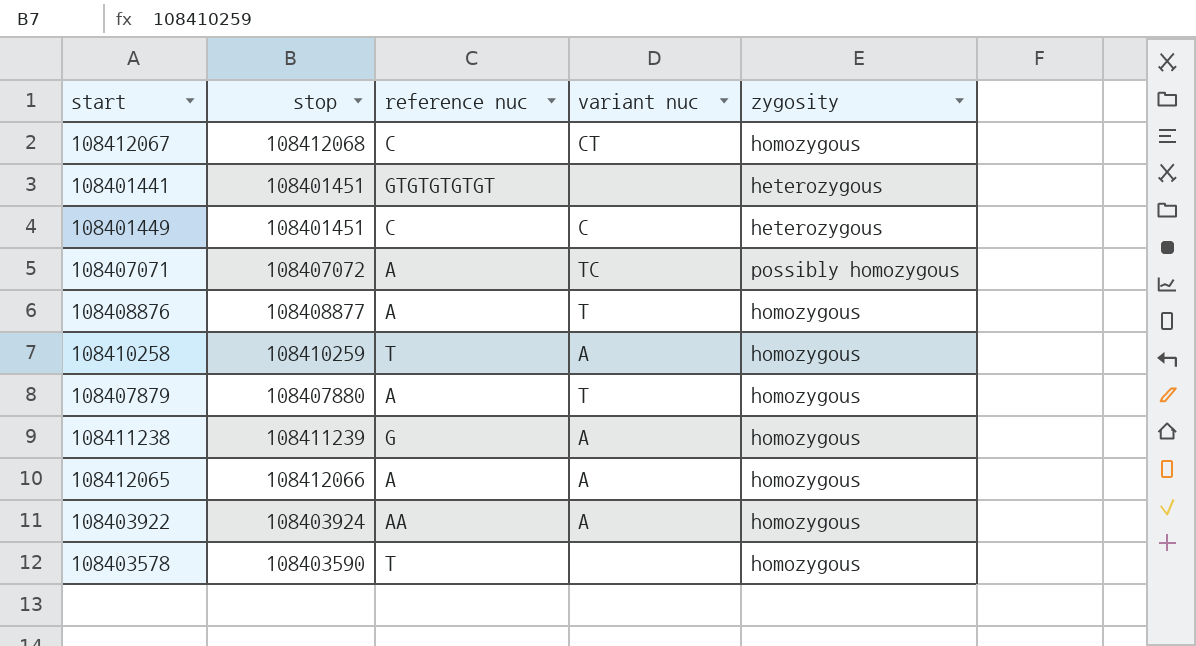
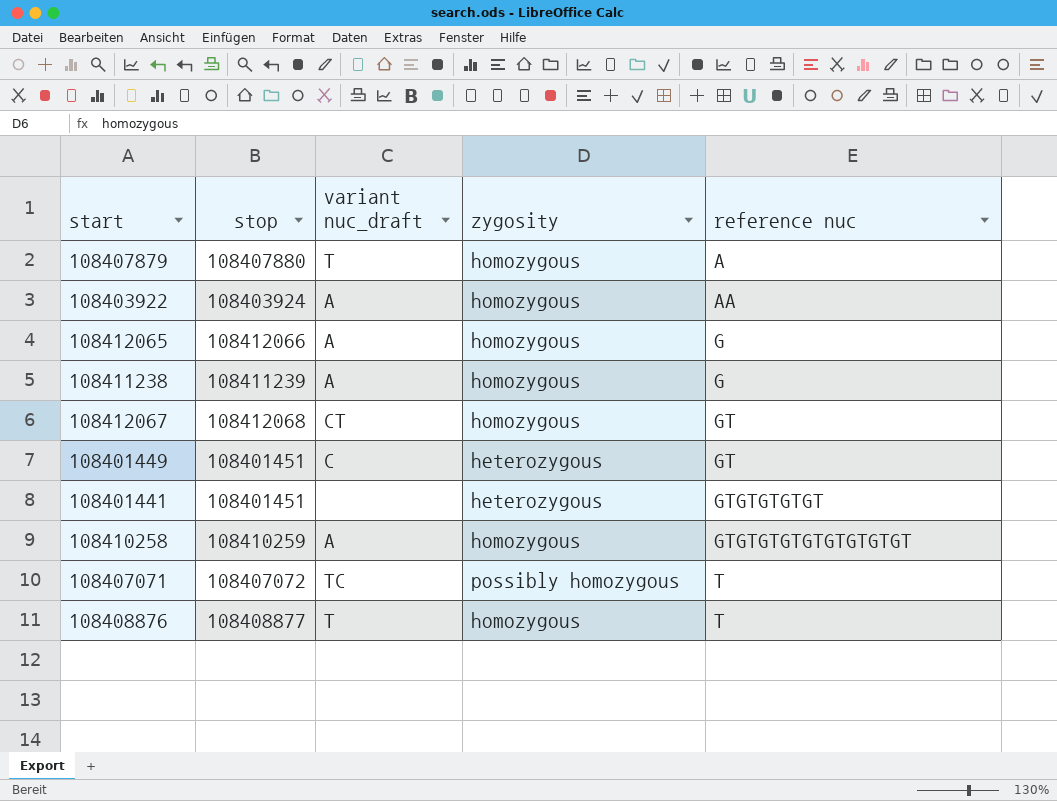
row order: none -> reference nuc ascending
column name: variant nuc -> variant nuc_draft
column reference nuc | position: 3 -> 5
row 108403578: 108403590 | T | none | homozygous -> none
108412065 | reference nuc: A -> G
108412067 | reference nuc: C -> GT
108401449 | reference nuc: C -> GT
108410258 | reference nuc: T -> GTGTGTGTGTGTGTGTGT
108407071 | reference nuc: A -> T
108408876 | reference nuc: A -> T

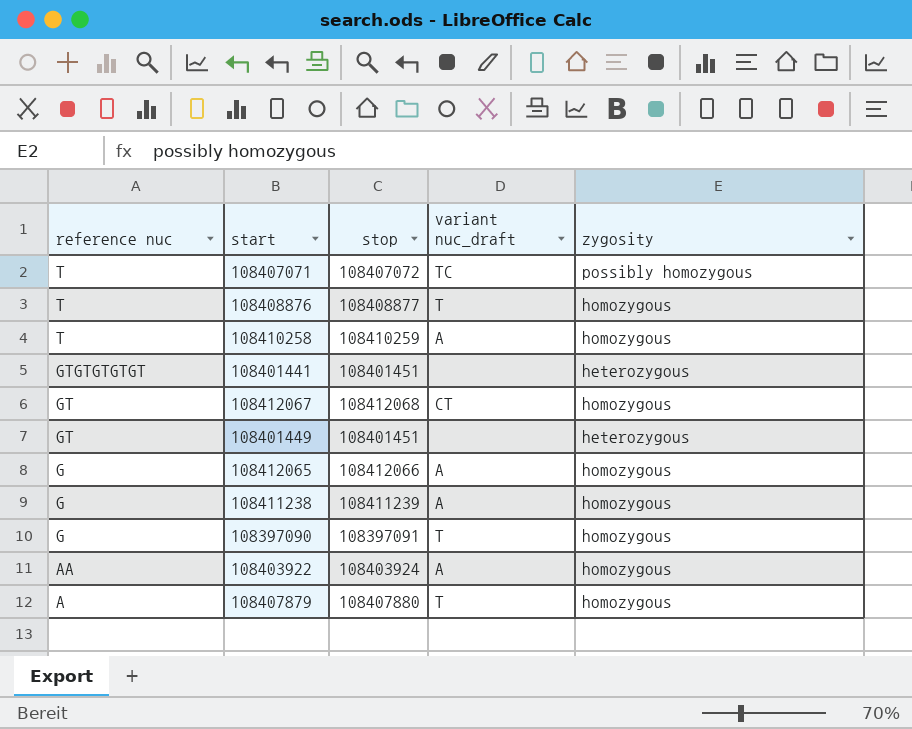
row order: reference nuc ascending -> reference nuc descending
column reference nuc | position: 5 -> 1
108410258 | reference nuc: GTGTGTGTGTGTGTGTGT -> T
108401449 | variant nuc_draft: C -> none
row 108397090: none -> G | 108397091 | T | homozygous

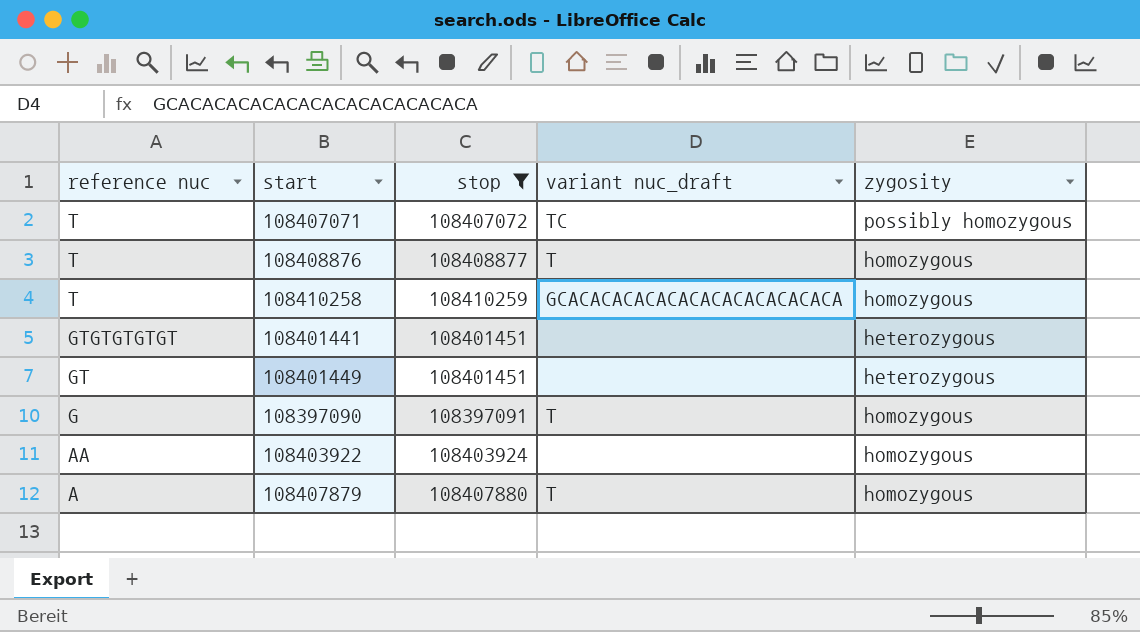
filter: none -> stop <= 108410259
108410258 | variant nuc_draft: A -> GCACACACACACACACACACACACACA
108403922 | variant nuc_draft: A -> none

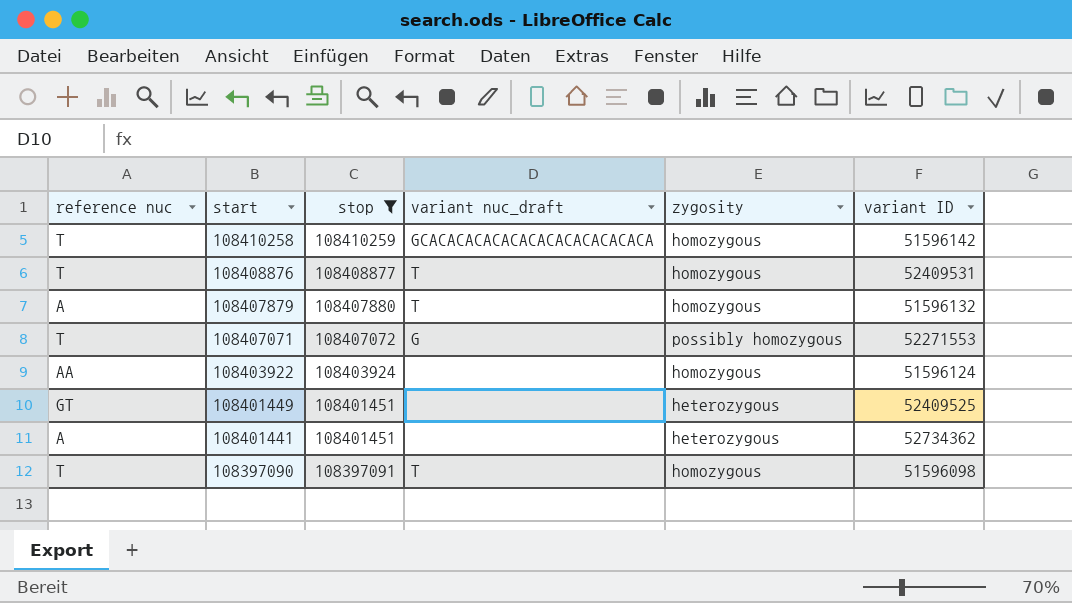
row order: reference nuc descending -> start descending
column variant ID | position: none -> 6
108407071 | variant nuc_draft: TC -> G
108401441 | reference nuc: GTGTGTGTGT -> A
108397090 | reference nuc: G -> T

